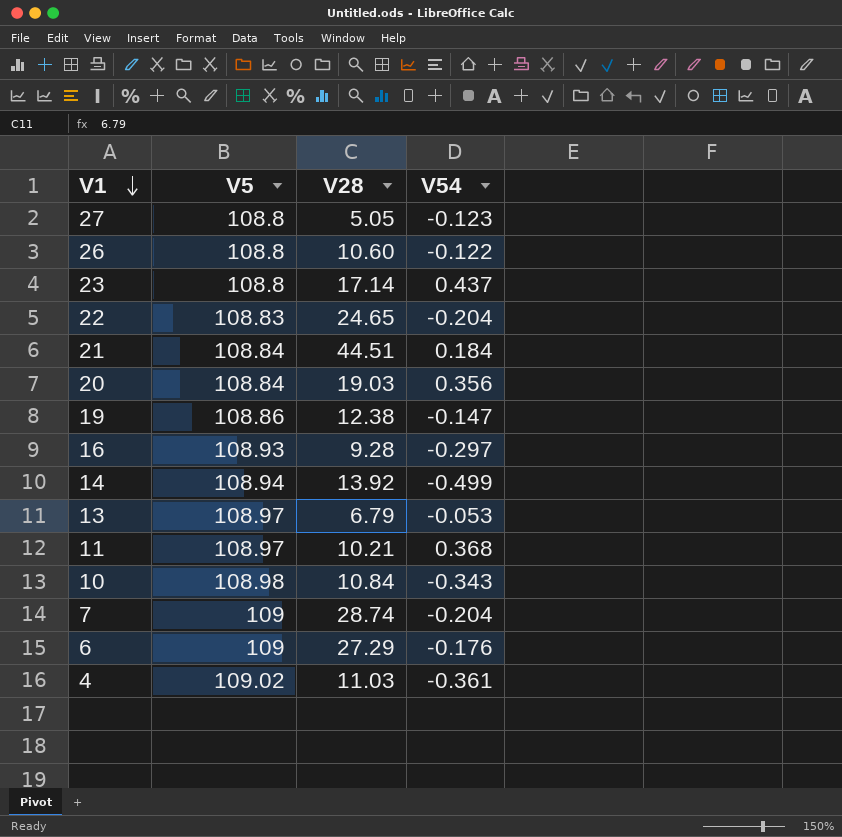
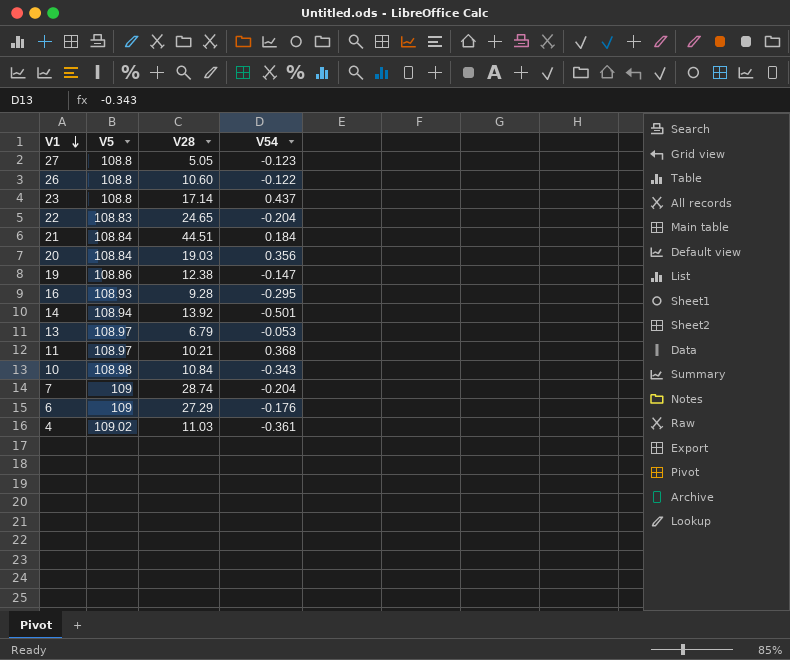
16 | V54: -0.297 -> -0.295
14 | V54: -0.499 -> -0.501

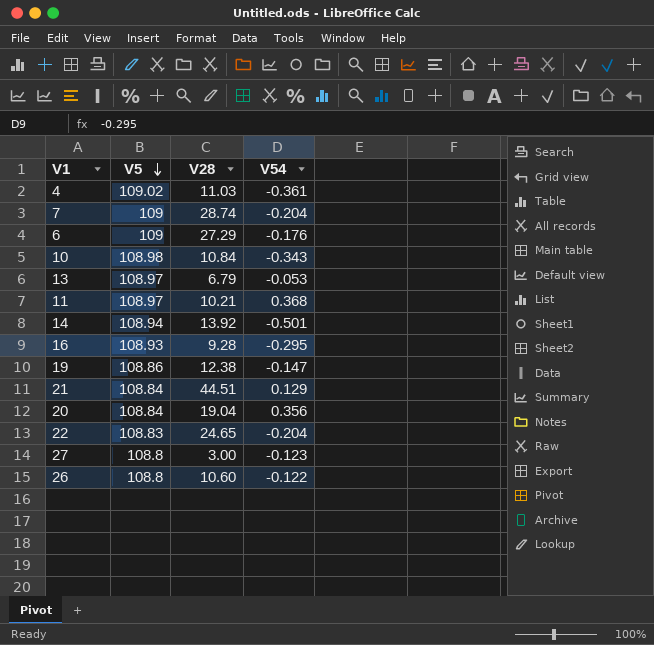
row order: V1 descending -> V5 descending
row 23: 108.8 | 17.14 | 0.437 -> none
21 | V54: 0.184 -> 0.129
20 | V28: 19.03 -> 19.04
27 | V28: 5.05 -> 3.00

